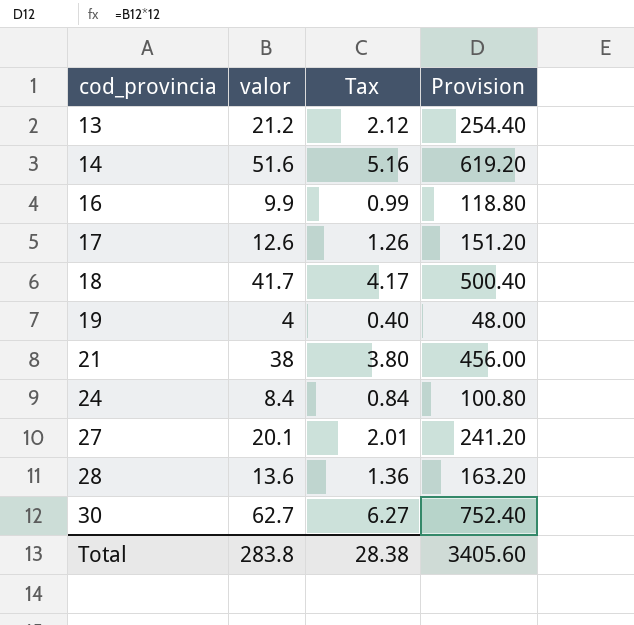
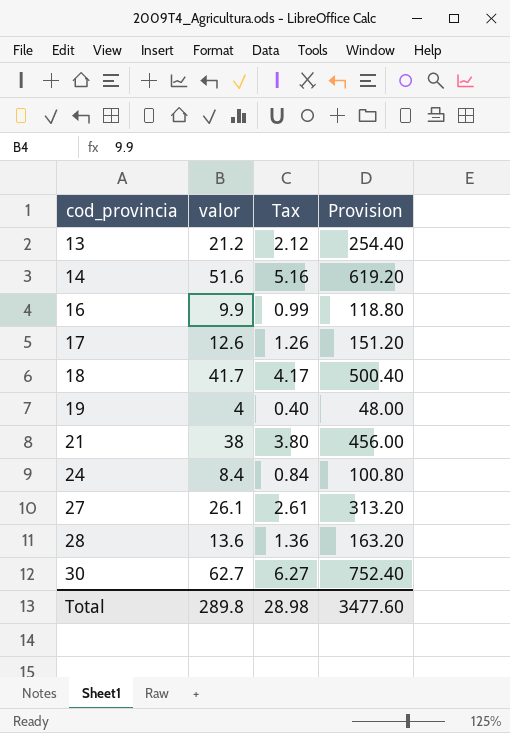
27 | valor: 20.1 -> 26.1
27 | Tax: 2.01 -> 2.61
27 | Provision: 241.20 -> 313.20
Total | valor: 283.8 -> 289.8
Total | Tax: 28.38 -> 28.98
Total | Provision: 3405.60 -> 3477.60

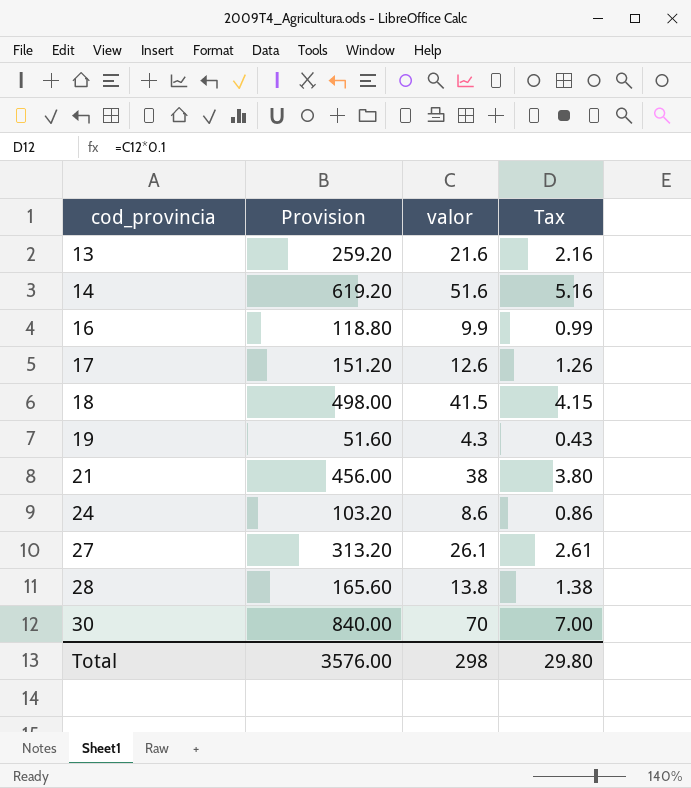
column Provision | position: 4 -> 2
13 | Provision: 254.40 -> 259.20
13 | valor: 21.2 -> 21.6
13 | Tax: 2.12 -> 2.16
18 | Provision: 500.40 -> 498.00
18 | valor: 41.7 -> 41.5
18 | Tax: 4.17 -> 4.15
19 | Provision: 48.00 -> 51.60
19 | valor: 4 -> 4.3
19 | Tax: 0.40 -> 0.43
24 | Provision: 100.80 -> 103.20
24 | valor: 8.4 -> 8.6
24 | Tax: 0.84 -> 0.86
28 | Provision: 163.20 -> 165.60
28 | valor: 13.6 -> 13.8
28 | Tax: 1.36 -> 1.38
30 | Provision: 752.40 -> 840.00
30 | valor: 62.7 -> 70
30 | Tax: 6.27 -> 7.00
Total | Provision: 3477.60 -> 3576.00
Total | valor: 289.8 -> 298
Total | Tax: 28.98 -> 29.80

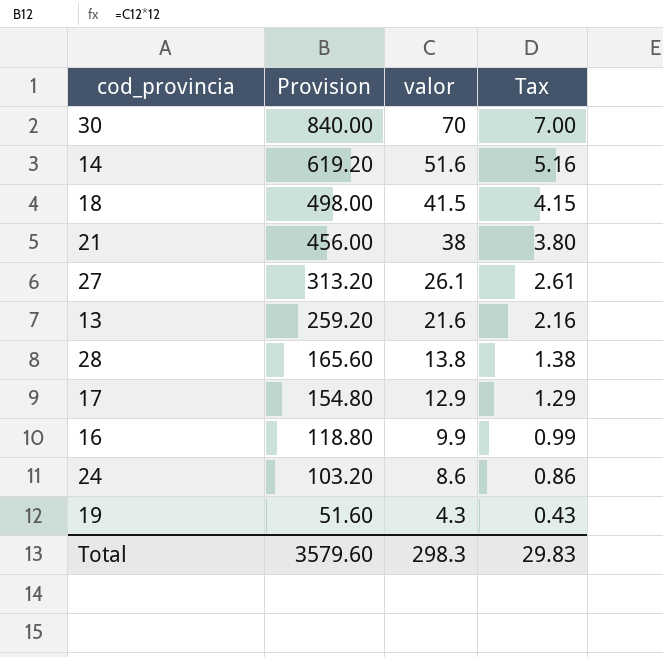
row order: cod_provincia ascending -> Provision descending
17 | Provision: 151.20 -> 154.80
17 | valor: 12.6 -> 12.9
17 | Tax: 1.26 -> 1.29
Total | Provision: 3576.00 -> 3579.60
Total | valor: 298 -> 298.3
Total | Tax: 29.80 -> 29.83

